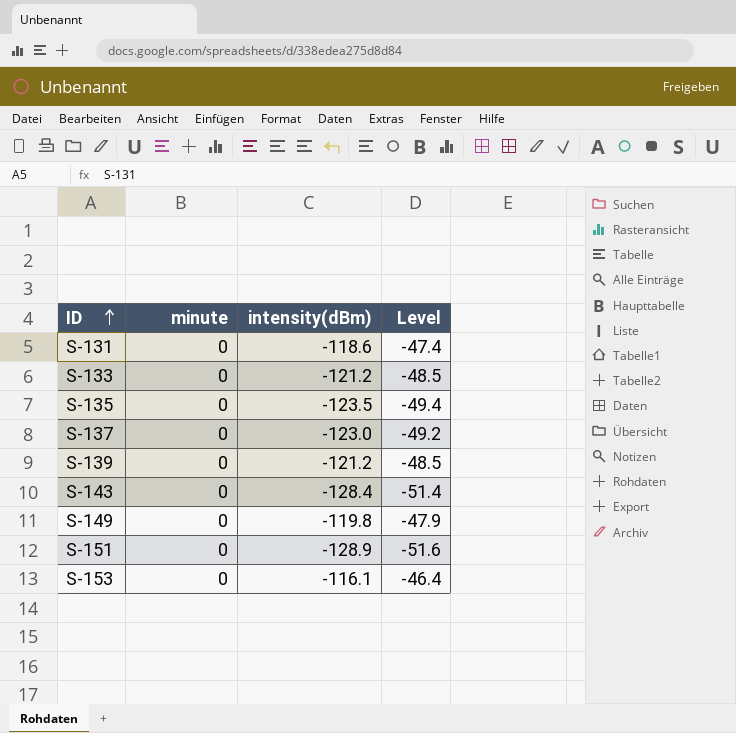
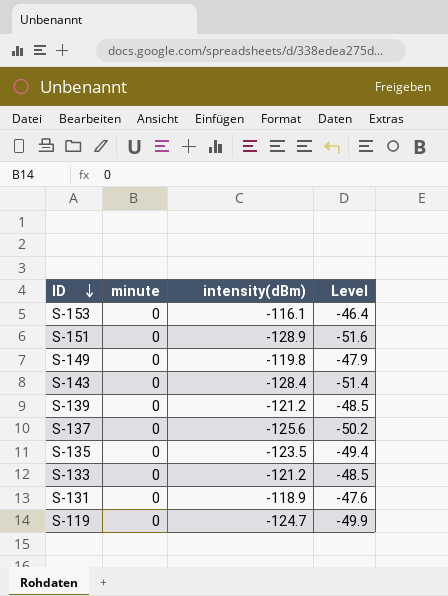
row order: ID ascending -> ID descending
S-137 | intensity(dBm): -123.0 -> -125.6
S-137 | Level: -49.2 -> -50.2
S-131 | intensity(dBm): -118.6 -> -118.9
S-131 | Level: -47.4 -> -47.6
row S-119: none -> 0 | -124.7 | -49.9

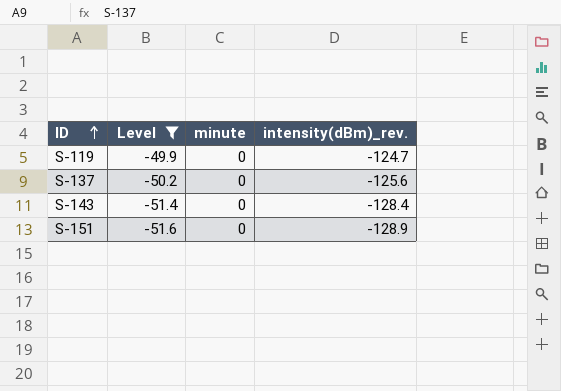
filter: none -> Level <= -49.9
row order: ID descending -> ID ascending
column Level | position: 4 -> 2
column name: intensity(dBm) -> intensity(dBm)_rev.

